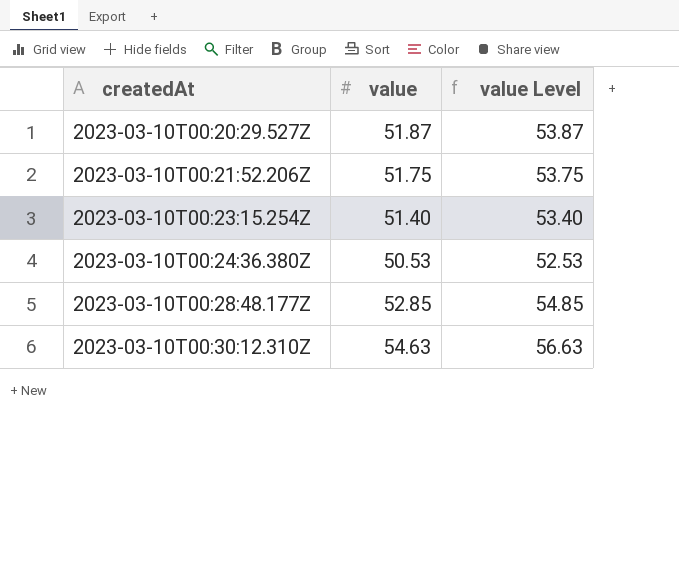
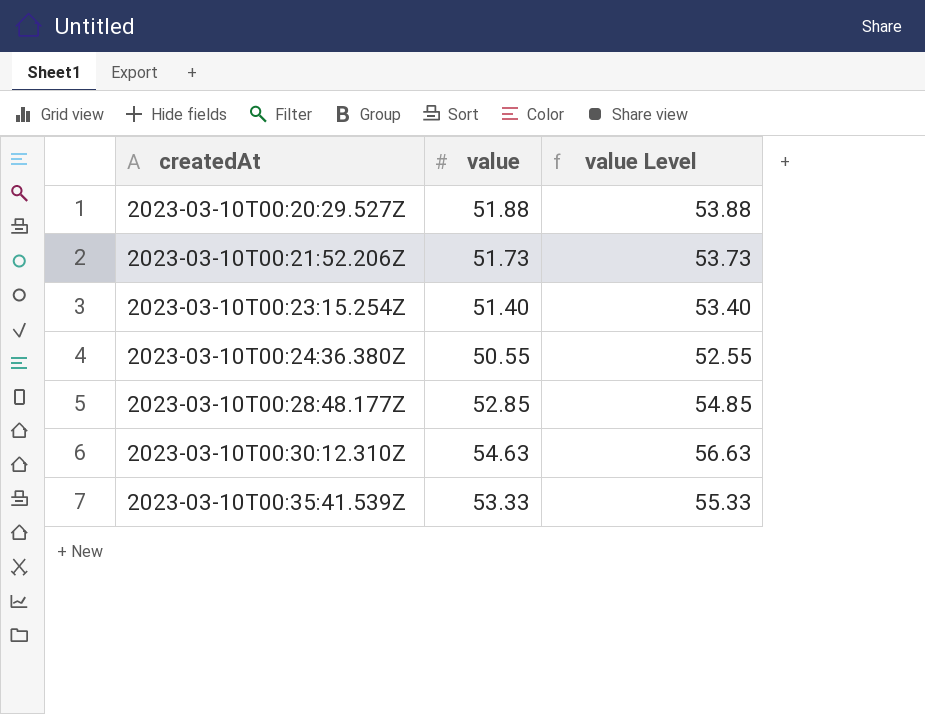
2023-03-10T00:20:29.527Z | value: 51.87 -> 51.88
2023-03-10T00:20:29.527Z | value Level: 53.87 -> 53.88
2023-03-10T00:21:52.206Z | value: 51.75 -> 51.73
2023-03-10T00:21:52.206Z | value Level: 53.75 -> 53.73
2023-03-10T00:24:36.380Z | value: 50.53 -> 50.55
2023-03-10T00:24:36.380Z | value Level: 52.53 -> 52.55
row 2023-03-10T00:35:41.539Z: none -> 53.33 | 55.33

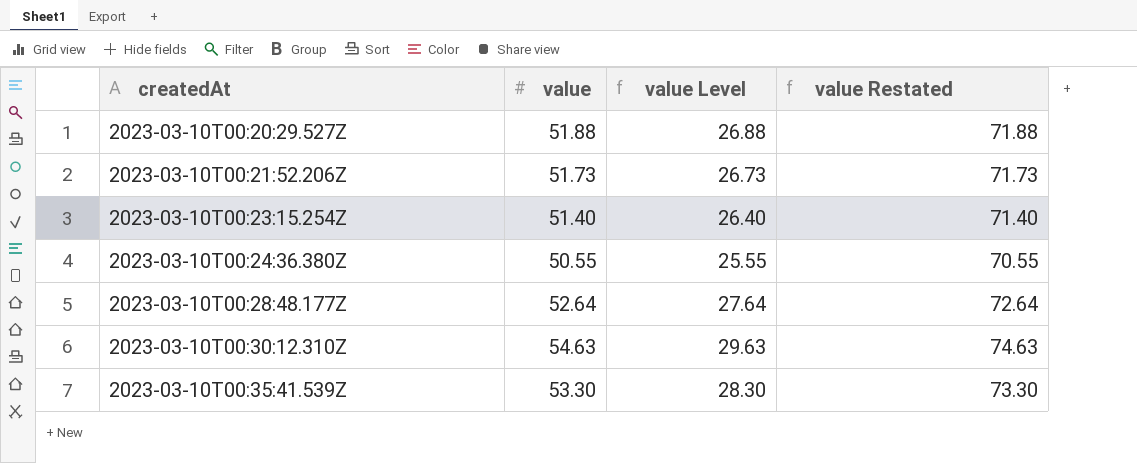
column value Level | formula: [value] + 2 -> [value] - 25
column value Restated | formula: none -> [value] + 20
2023-03-10T00:28:48.177Z | value: 52.85 -> 52.64
2023-03-10T00:35:41.539Z | value: 53.33 -> 53.30

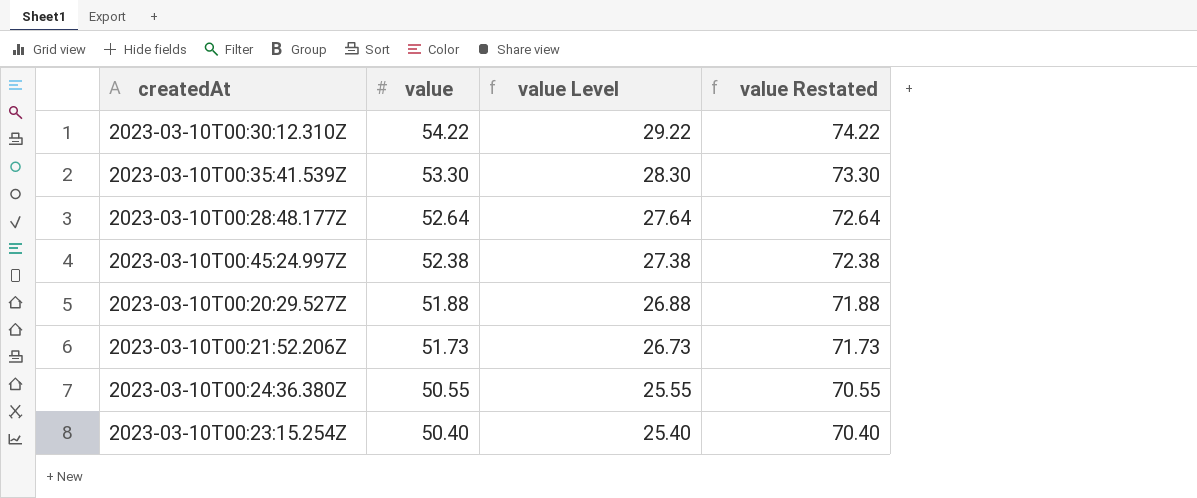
row order: createdAt ascending -> value descending
2023-03-10T00:30:12.310Z | value: 54.63 -> 54.22
2023-03-10T00:30:12.310Z | value Level: 29.63 -> 29.22
2023-03-10T00:30:12.310Z | value Restated: 74.63 -> 74.22
row 2023-03-10T00:45:24.997Z: none -> 52.38 | 27.38 | 72.38
2023-03-10T00:23:15.254Z | value: 51.40 -> 50.40
2023-03-10T00:23:15.254Z | value Level: 26.40 -> 25.40
2023-03-10T00:23:15.254Z | value Restated: 71.40 -> 70.40

